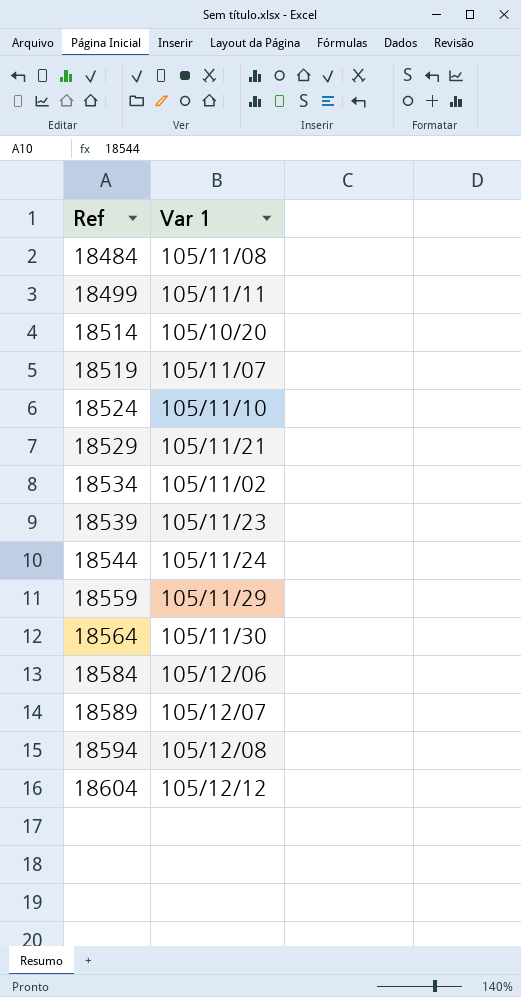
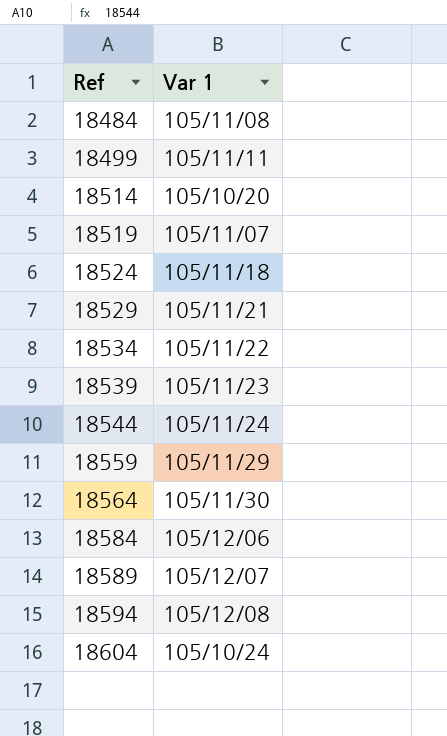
18524 | Var 1: 105/11/10 -> 105/11/18
18534 | Var 1: 105/11/02 -> 105/11/22
18604 | Var 1: 105/12/12 -> 105/10/24

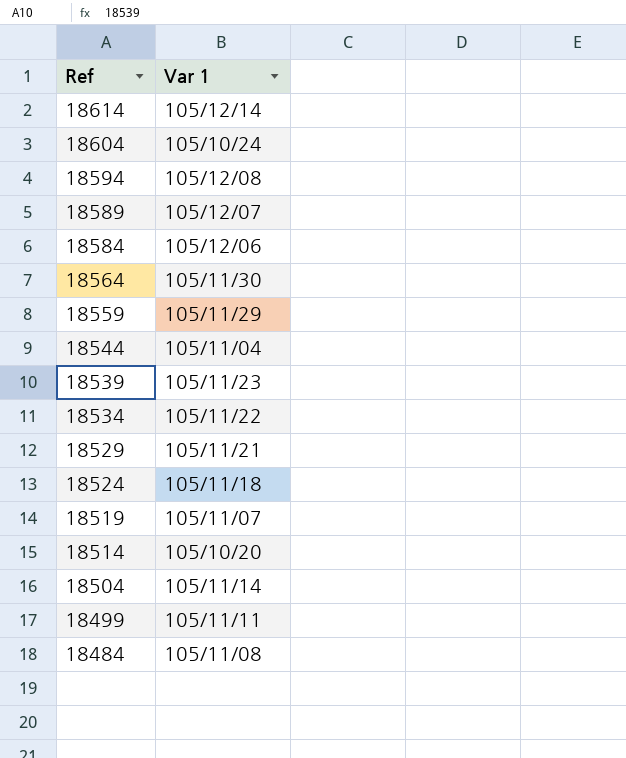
row order: Ref ascending -> Ref descending
row 18614: none -> 105/12/14
18544 | Var 1: 105/11/24 -> 105/11/04
row 18504: none -> 105/11/14

